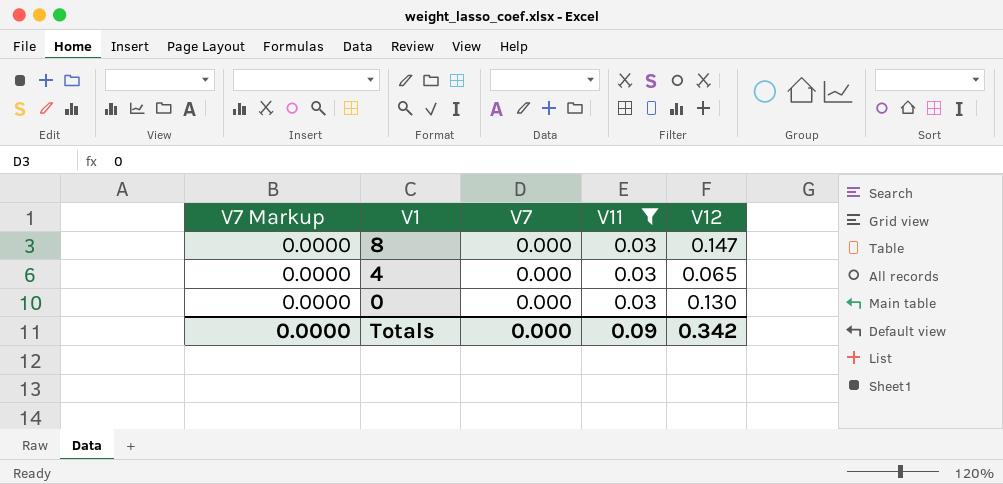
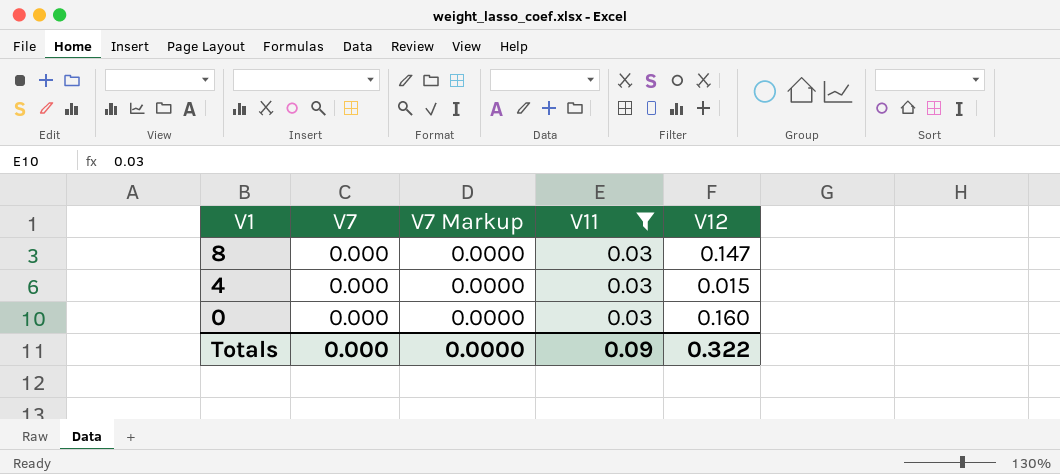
column V7 Markup | position: 1 -> 3
4 | V12: 0.065 -> 0.015
0 | V12: 0.130 -> 0.160
Totals | V12: 0.342 -> 0.322

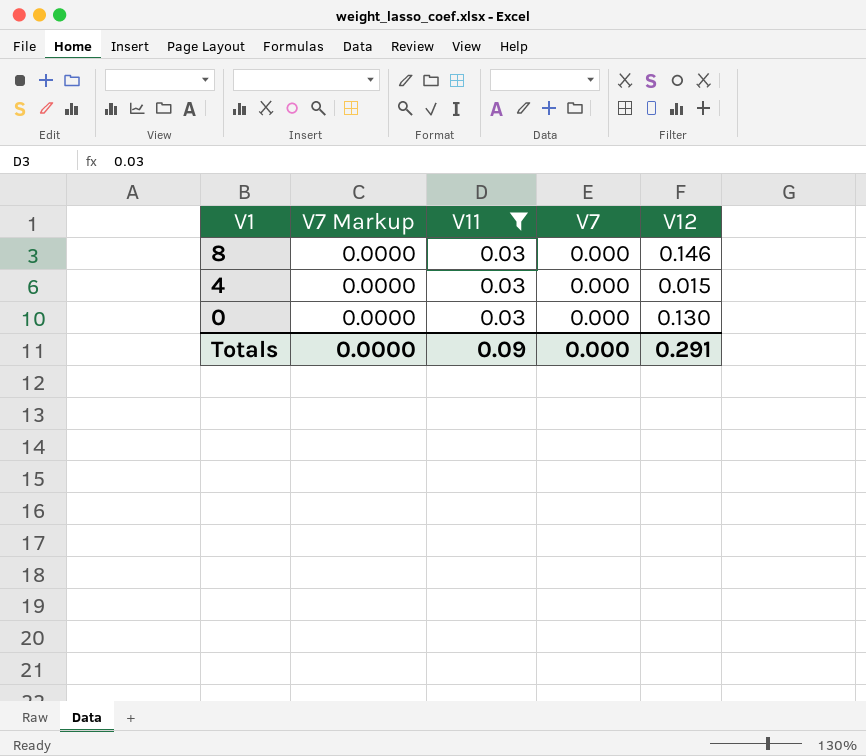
column V7 | position: 2 -> 4
8 | V12: 0.147 -> 0.146
0 | V12: 0.160 -> 0.130
Totals | V12: 0.322 -> 0.291

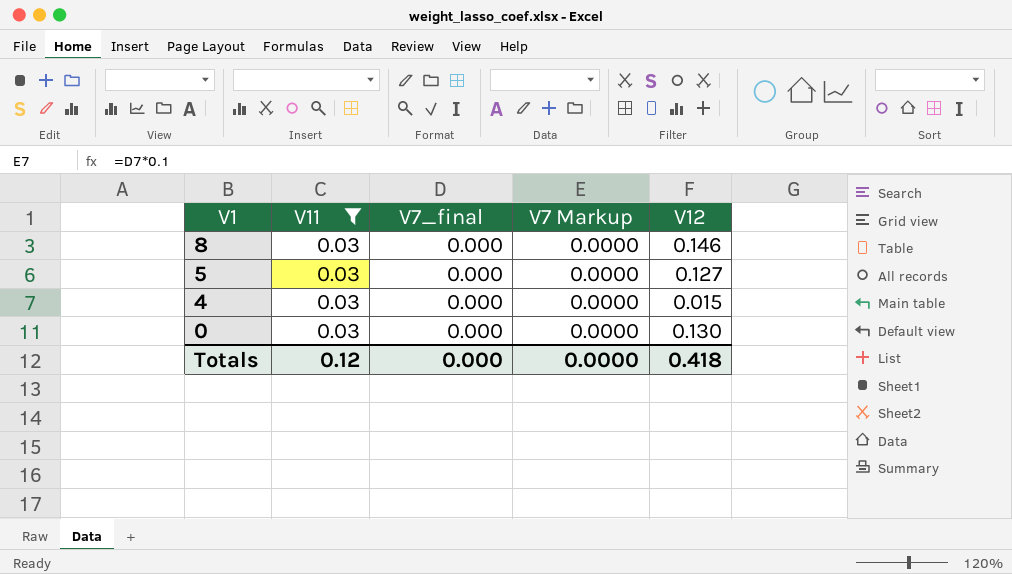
column name: V7 -> V7_final
column V7 Markup | position: 2 -> 4
row 5: none -> 0.03 | 0.000 | 0.0000 | 0.127
Totals | V11: 0.09 -> 0.12
Totals | V12: 0.291 -> 0.418

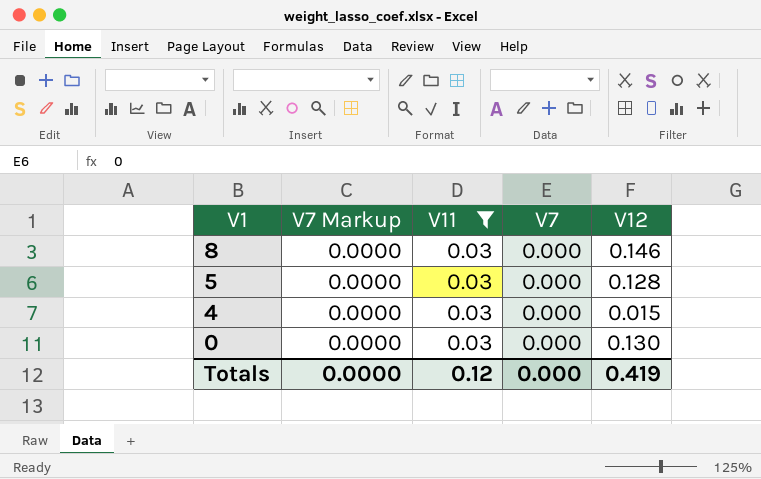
column V7 Markup | position: 4 -> 2
column name: V7_final -> V7
5 | V12: 0.127 -> 0.128
Totals | V12: 0.418 -> 0.419

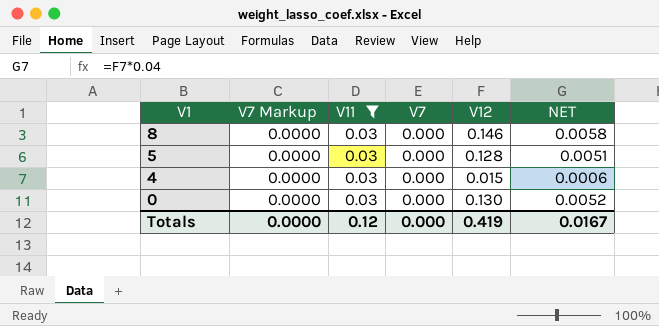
column NET | formula: none -> [V12] * 0.04

